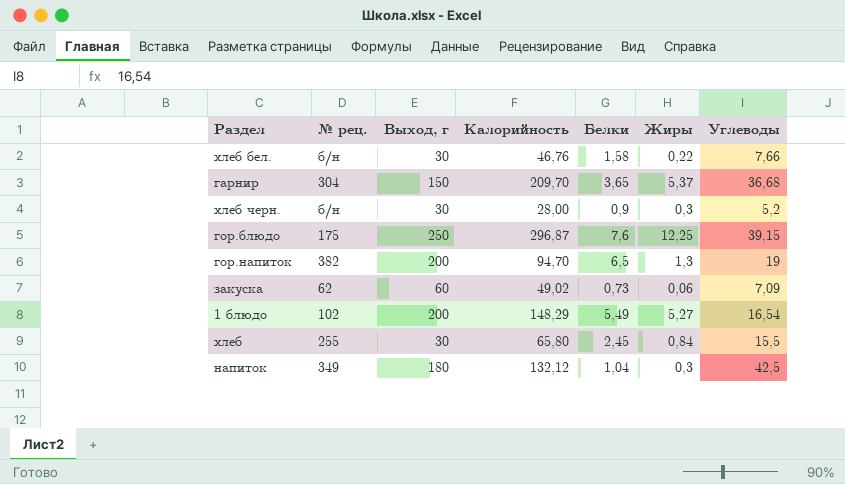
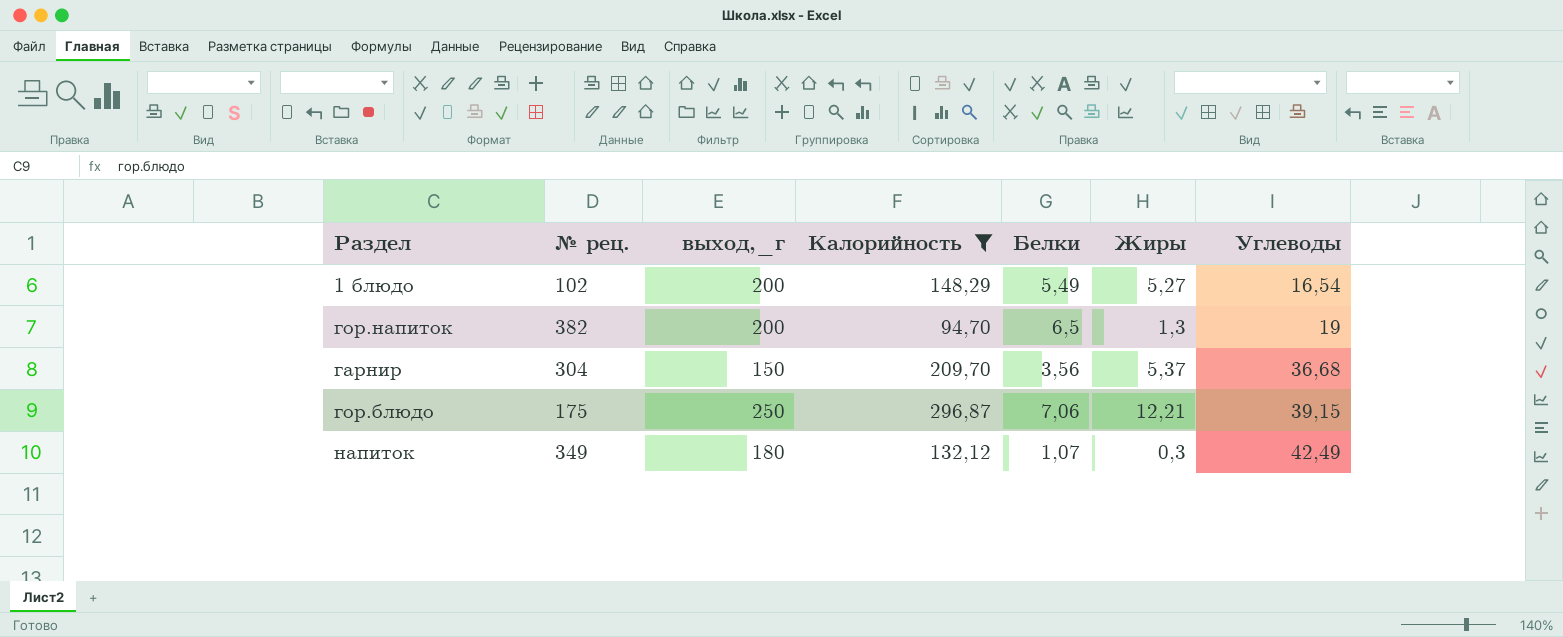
filter: none -> Калорийность >= 94,70
row order: none -> Углеводы ascending
column name: Выход, г -> выход,_г
гарнир | Белки: 3,65 -> 3,56
гор.блюдо | Белки: 7,6 -> 7,06
гор.блюдо | Жиры: 12,25 -> 12,21
напиток | Белки: 1,04 -> 1,07
напиток | Углеводы: 42,5 -> 42,49

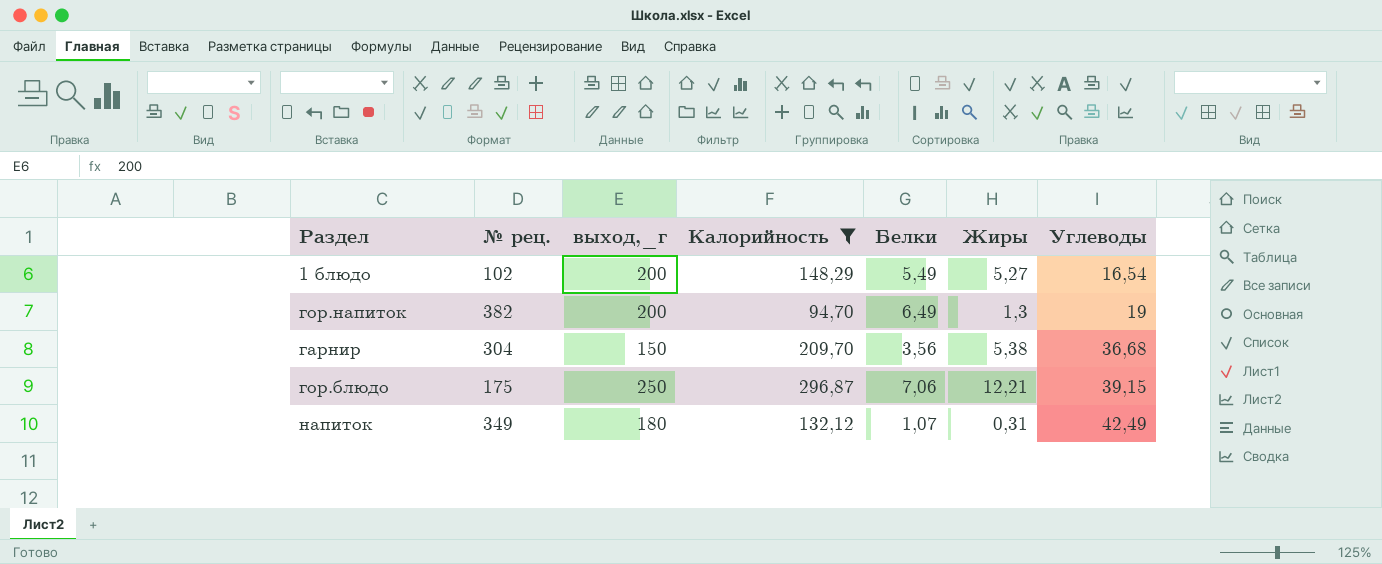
гор.напиток | Белки: 6,5 -> 6,49
гарнир | Жиры: 5,37 -> 5,38
напиток | Жиры: 0,3 -> 0,31

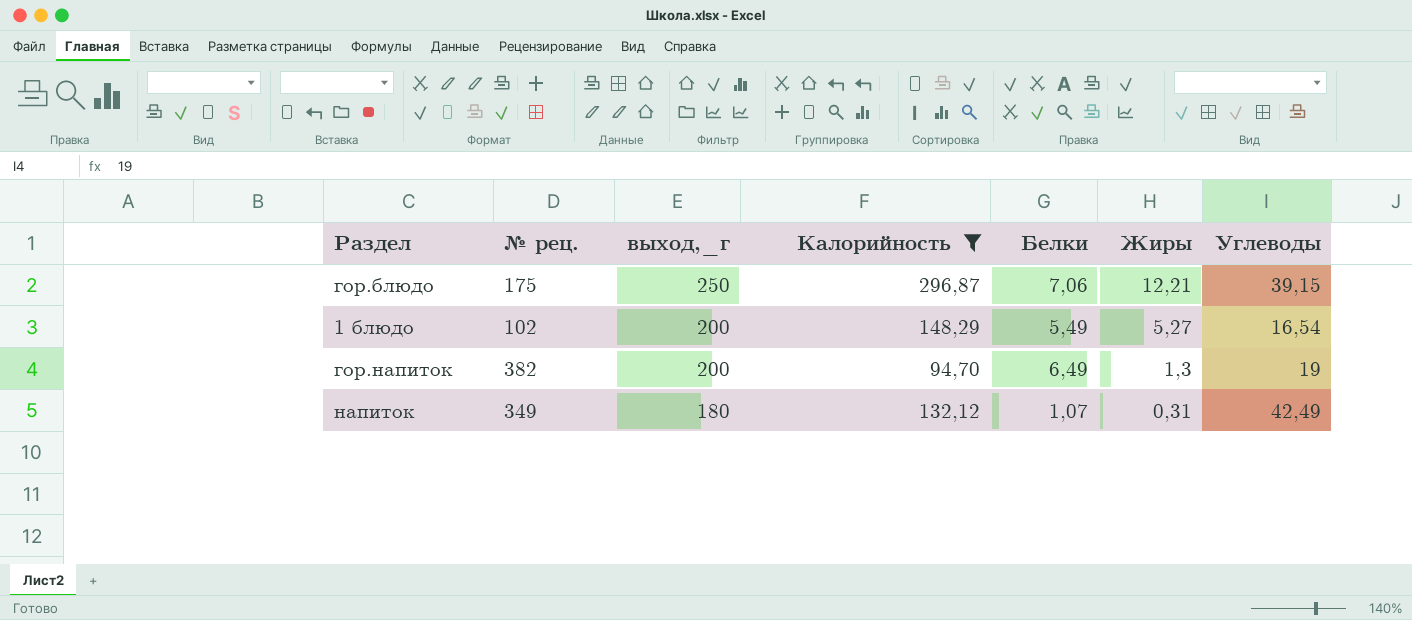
row order: Углеводы ascending -> выход,_г descending
row гарнир: 304 | 150 | 209,70 | 3,56 | 5,38 | 36,68 -> none

